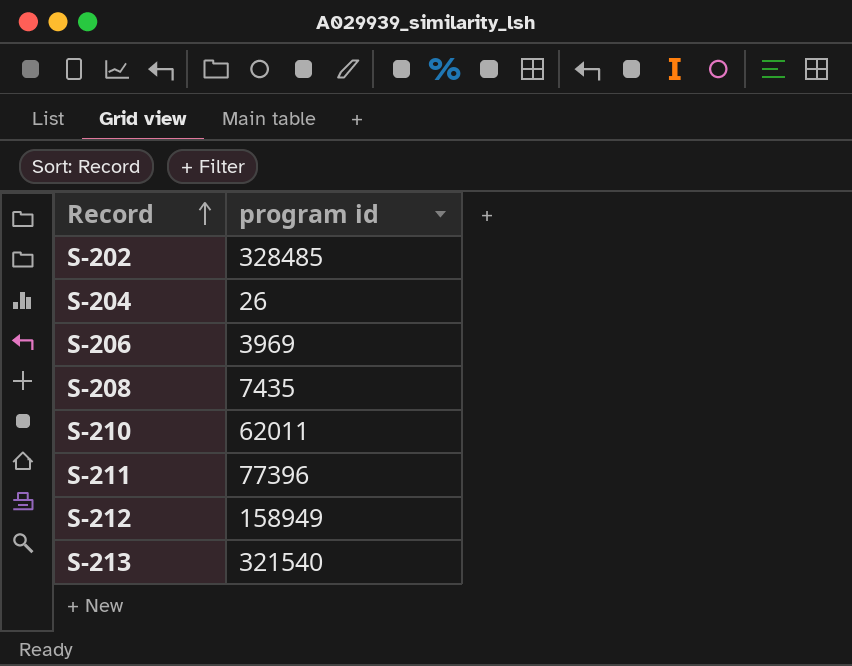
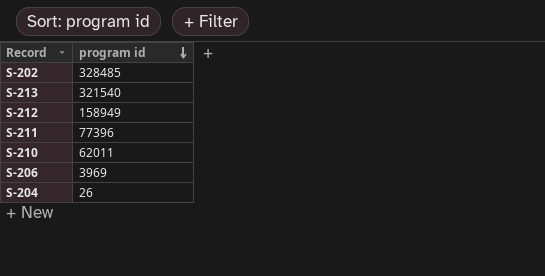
row order: Record ascending -> program id descending
row S-208: 7435 -> none

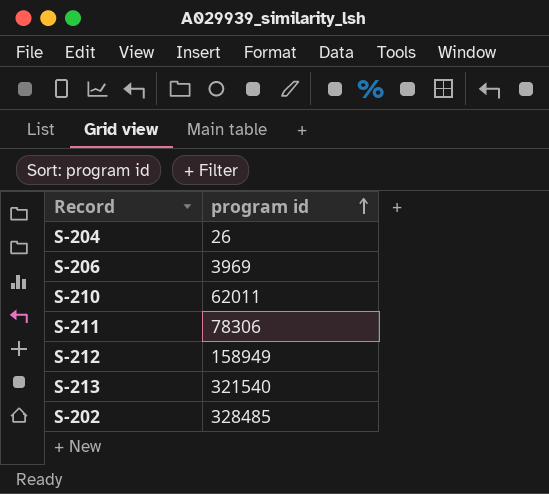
row order: program id descending -> program id ascending
S-211 | program id: 77396 -> 78306

